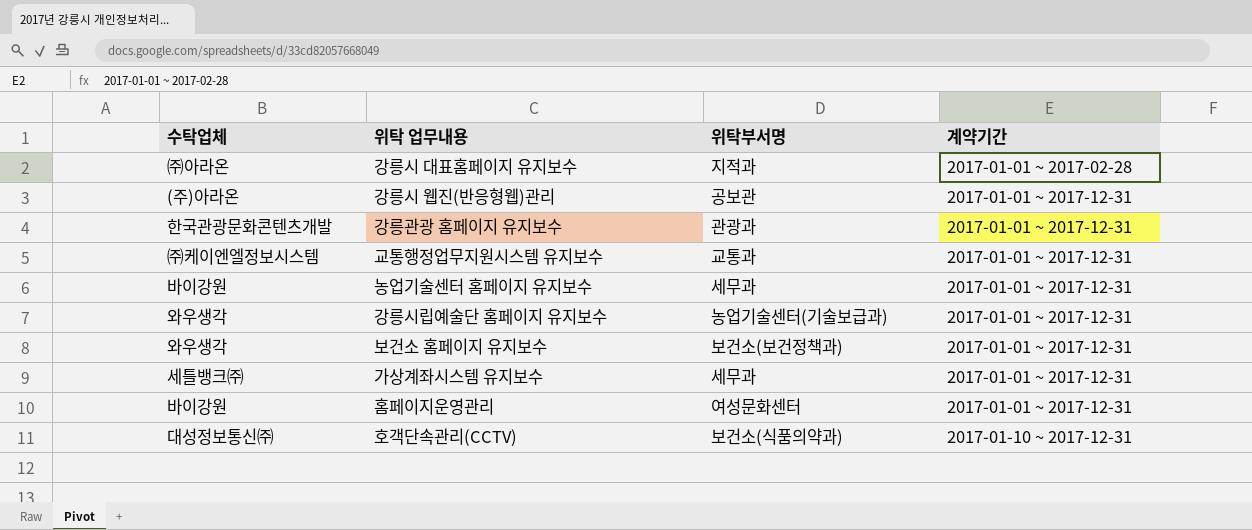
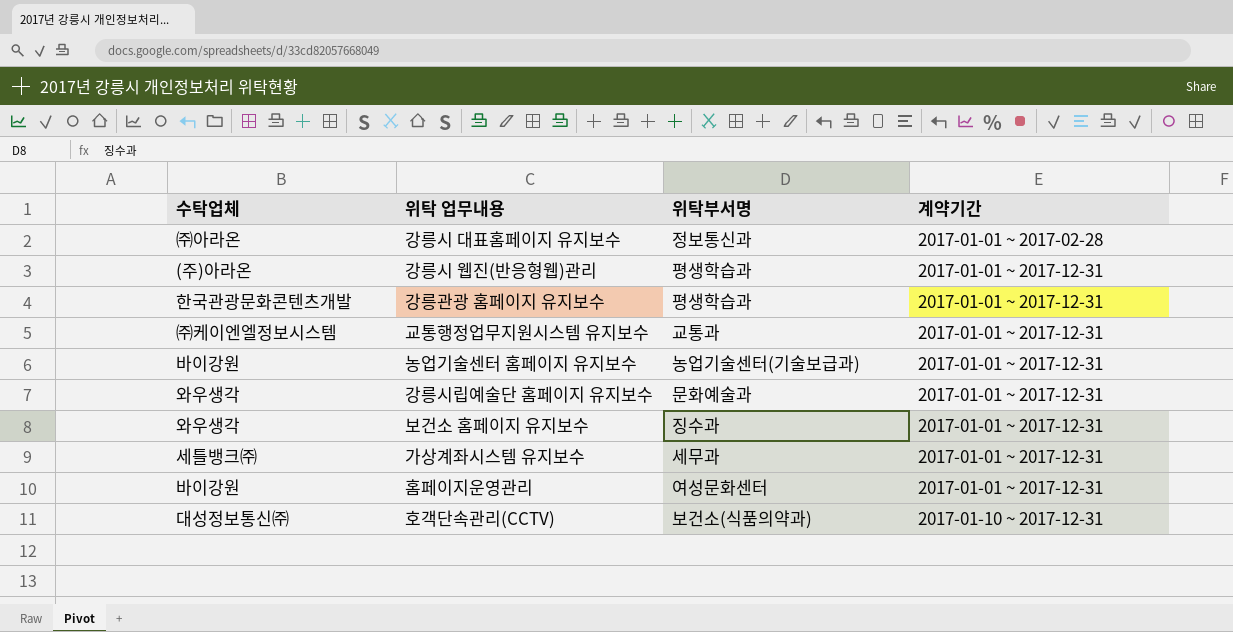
강릉시 대표홈페이지 유지보수 | 위탁부서명: 지적과 -> 정보통신과
강릉시 웹진(반응형웹)관리 | 위탁부서명: 공보관 -> 평생학습과
강릉관광 홈페이지 유지보수 | 위탁부서명: 관광과 -> 평생학습과
농업기술센터 홈페이지 유지보수 | 위탁부서명: 세무과 -> 농업기술센터(기술보급과)
강릉시립예술단 홈페이지 유지보수 | 위탁부서명: 농업기술센터(기술보급과) -> 문화예술과
보건소 홈페이지 유지보수 | 위탁부서명: 보건소(보건정책과) -> 징수과

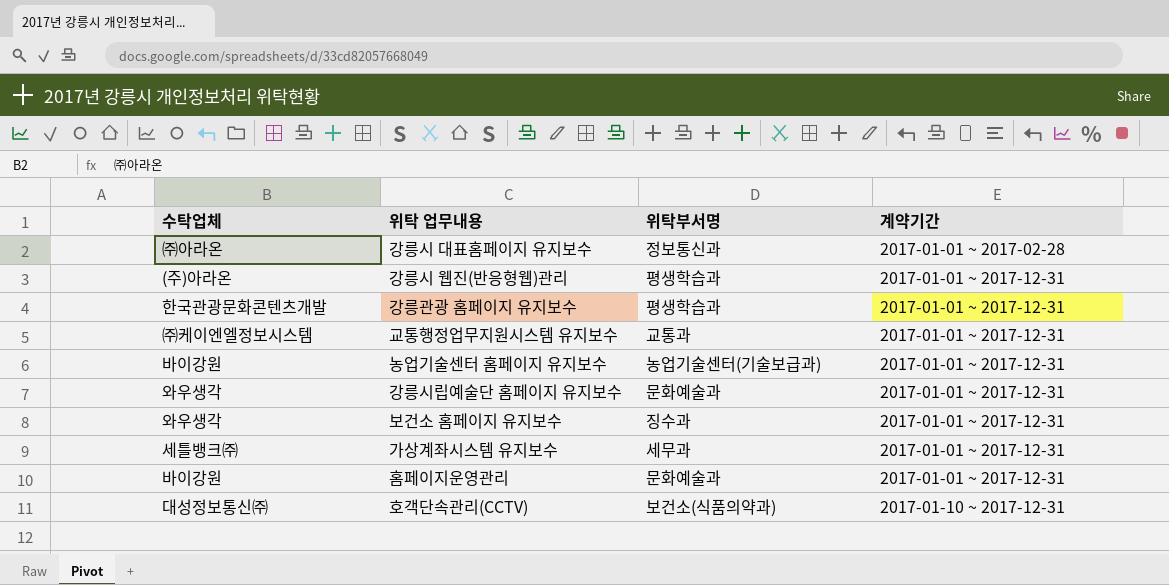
홈페이지운영관리 | 위탁부서명: 여성문화센터 -> 문화예술과

